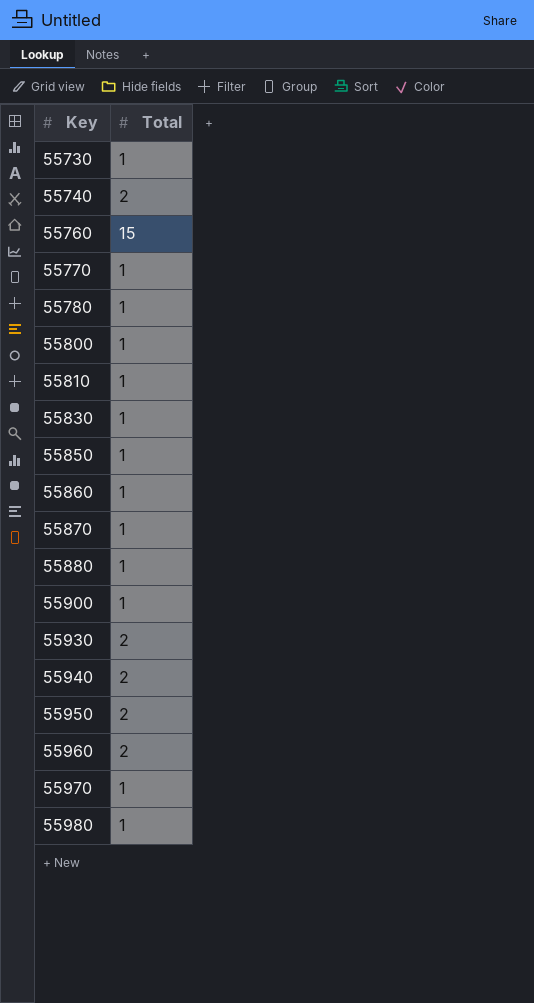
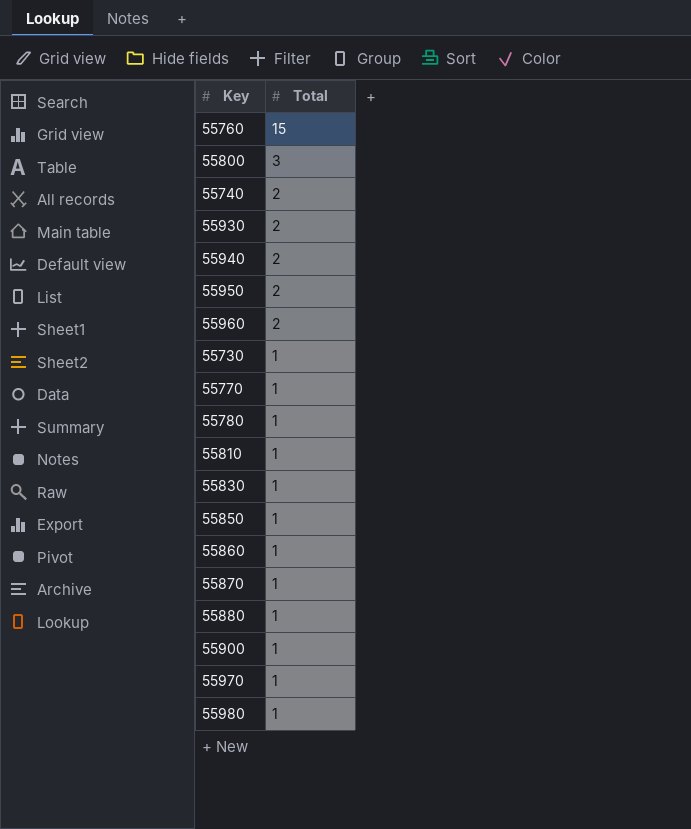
row order: Key ascending -> Total descending
55800 | Total: 1 -> 3

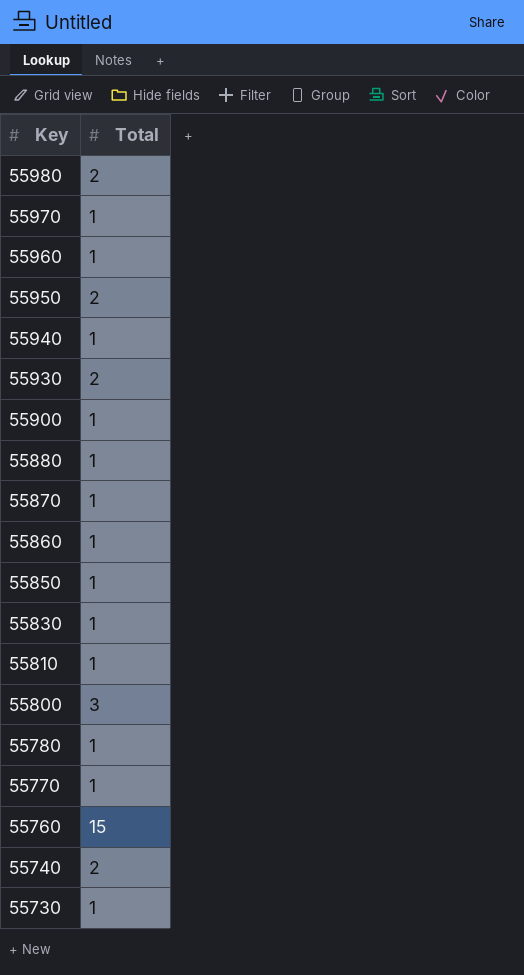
row order: Total descending -> Key descending
55980 | Total: 1 -> 2
55960 | Total: 2 -> 1
55940 | Total: 2 -> 1

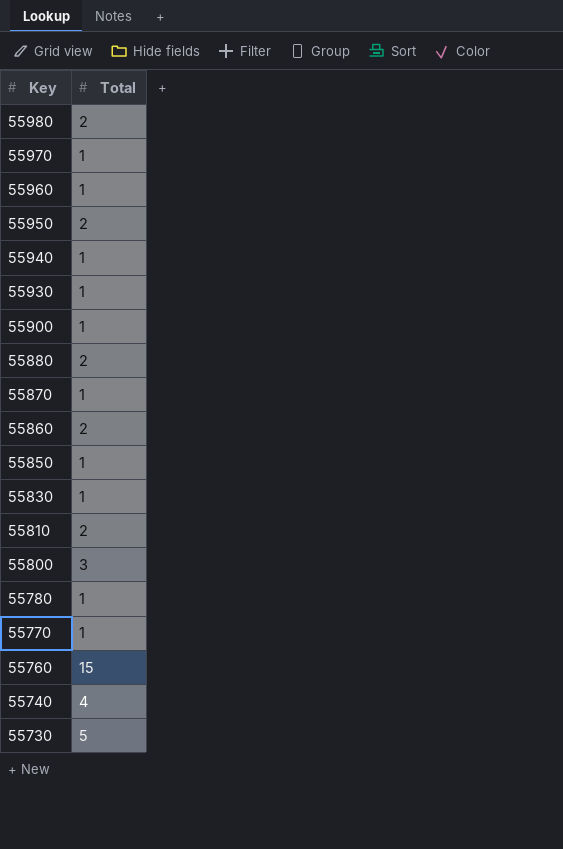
55930 | Total: 2 -> 1
55880 | Total: 1 -> 2
55860 | Total: 1 -> 2
55810 | Total: 1 -> 2
55740 | Total: 2 -> 4
55730 | Total: 1 -> 5

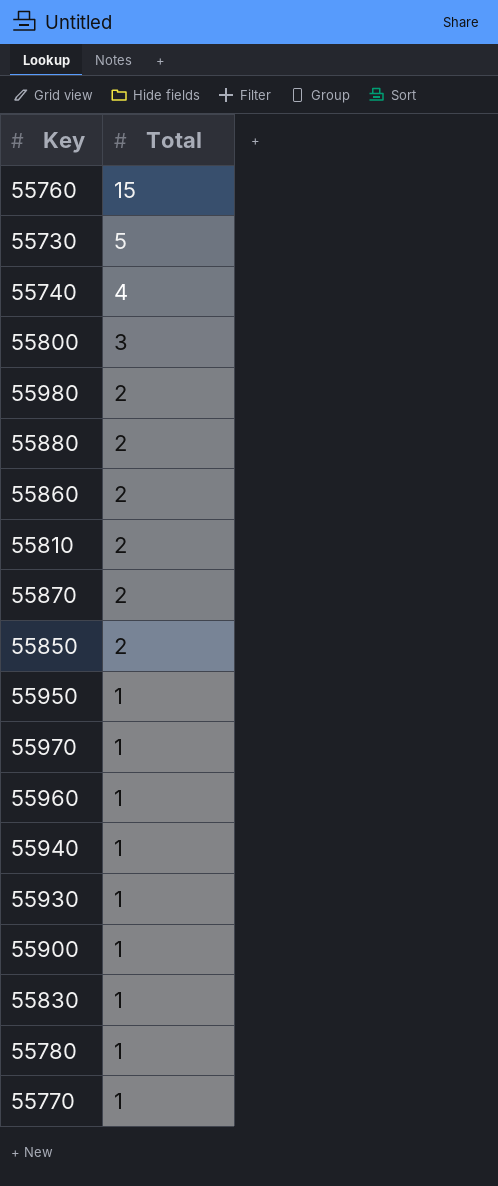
row order: Key descending -> Total descending
55870 | Total: 1 -> 2
55850 | Total: 1 -> 2
55950 | Total: 2 -> 1

